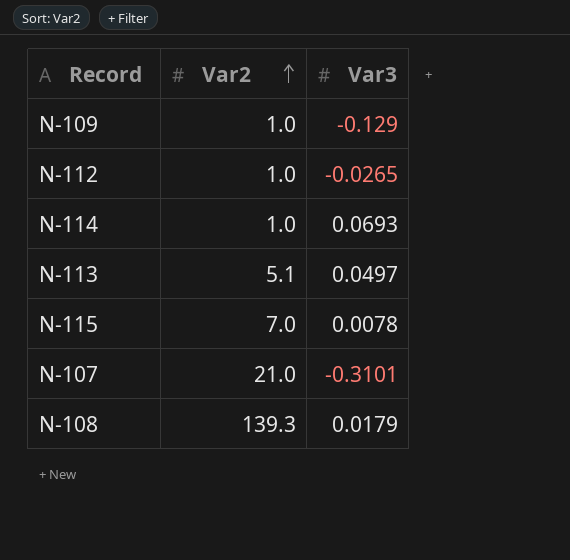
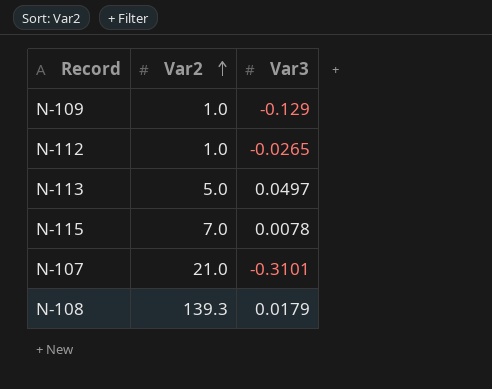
row N-114: 1.0 | 0.0693 -> none
N-113 | Var2: 5.1 -> 5.0

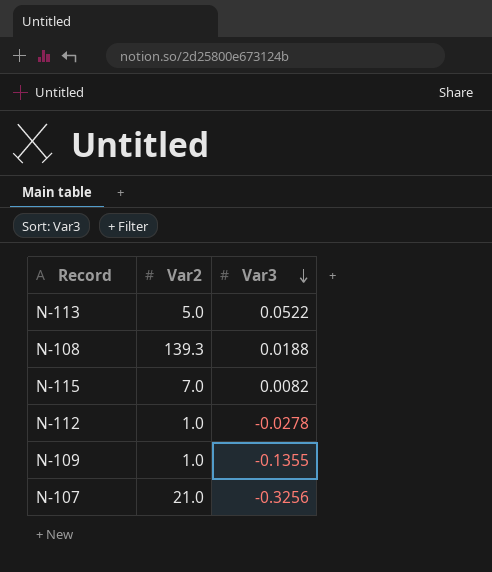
row order: Var2 ascending -> Var3 descending
N-113 | Var3: 0.0497 -> 0.0522
N-108 | Var3: 0.0179 -> 0.0188
N-115 | Var3: 0.0078 -> 0.0082
N-112 | Var3: -0.0265 -> -0.0278
N-109 | Var3: -0.129 -> -0.1355
N-107 | Var3: -0.3101 -> -0.3256

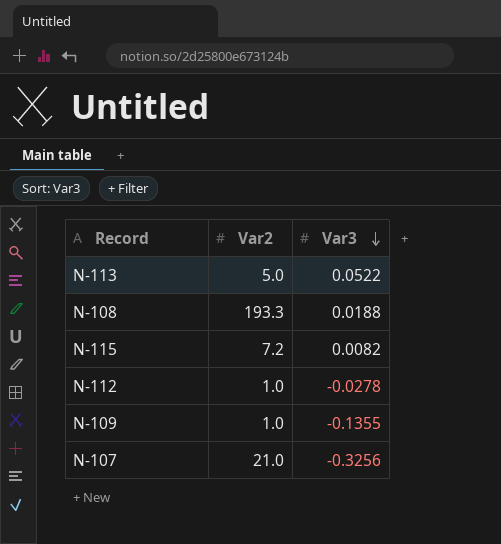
N-108 | Var2: 139.3 -> 193.3
N-115 | Var2: 7.0 -> 7.2

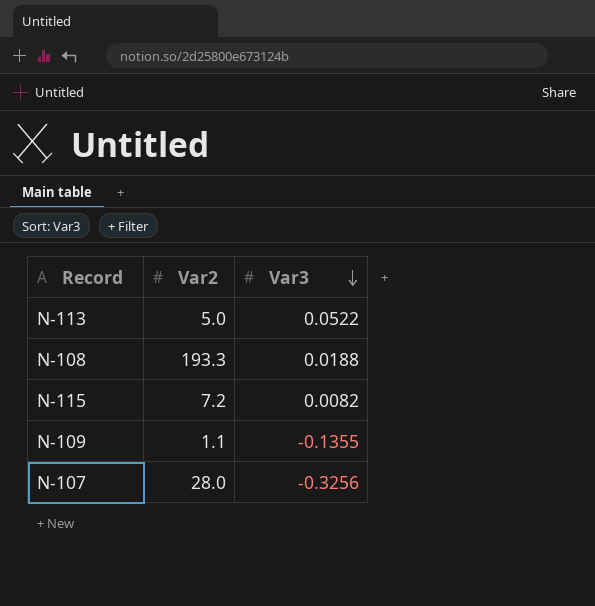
row N-112: 1.0 | -0.0278 -> none
N-109 | Var2: 1.0 -> 1.1
N-107 | Var2: 21.0 -> 28.0

